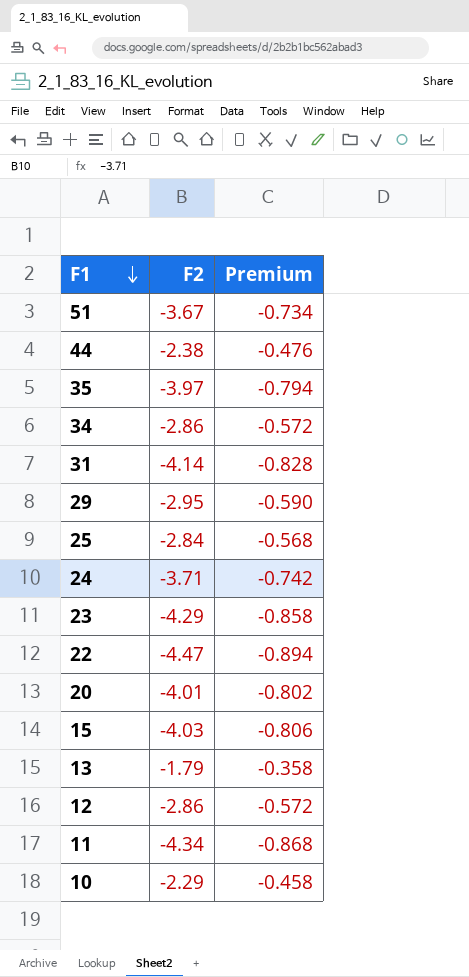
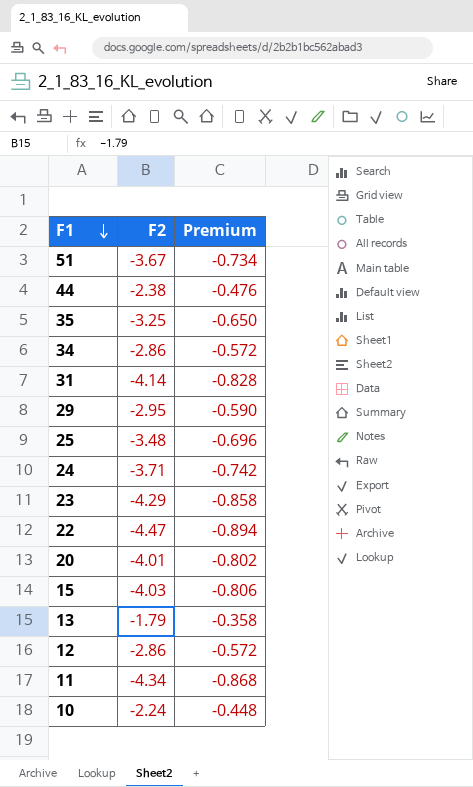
35 | F2: -3.97 -> -3.25
35 | Premium: -0.794 -> -0.650
25 | F2: -2.84 -> -3.48
25 | Premium: -0.568 -> -0.696
10 | F2: -2.29 -> -2.24
10 | Premium: -0.458 -> -0.448

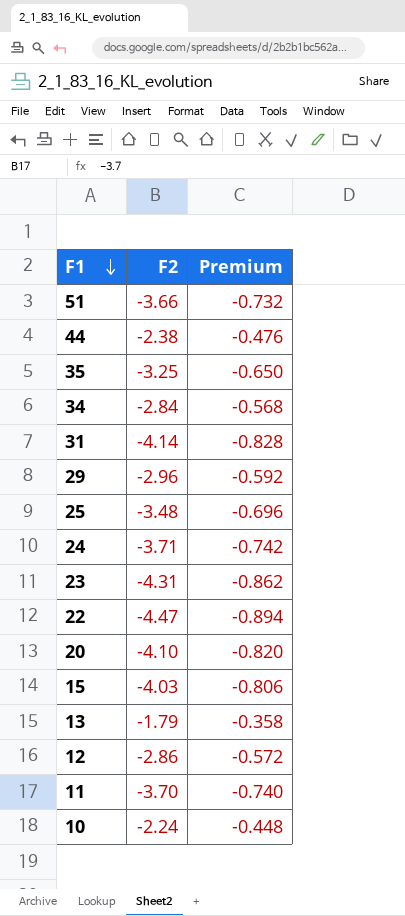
51 | F2: -3.67 -> -3.66
51 | Premium: -0.734 -> -0.732
34 | F2: -2.86 -> -2.84
34 | Premium: -0.572 -> -0.568
29 | F2: -2.95 -> -2.96
29 | Premium: -0.590 -> -0.592
23 | F2: -4.29 -> -4.31
23 | Premium: -0.858 -> -0.862
20 | F2: -4.01 -> -4.10
20 | Premium: -0.802 -> -0.820
11 | F2: -4.34 -> -3.70
11 | Premium: -0.868 -> -0.740

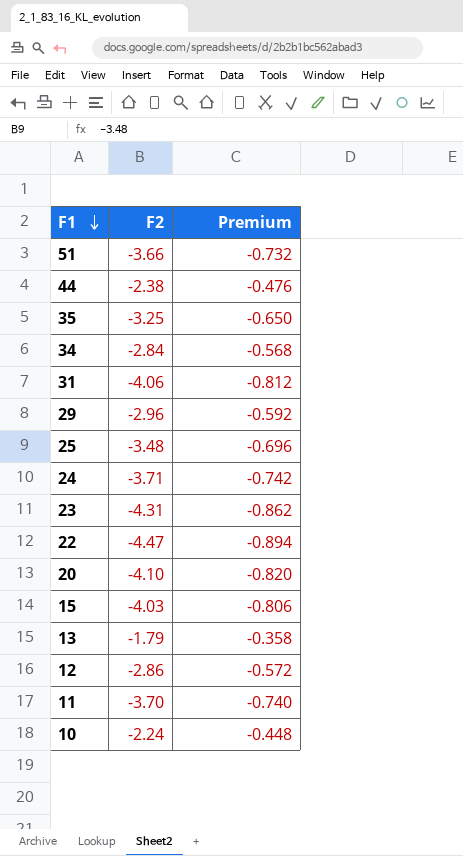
31 | F2: -4.14 -> -4.06
31 | Premium: -0.828 -> -0.812

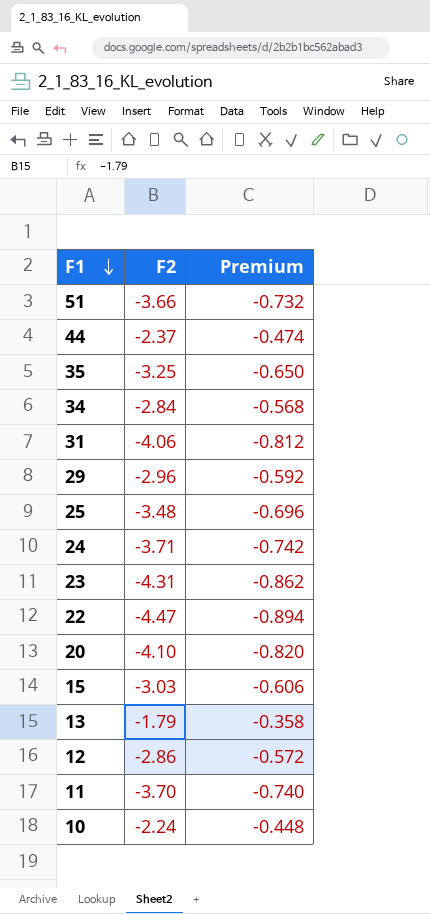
44 | F2: -2.38 -> -2.37
44 | Premium: -0.476 -> -0.474
15 | F2: -4.03 -> -3.03
15 | Premium: -0.806 -> -0.606

